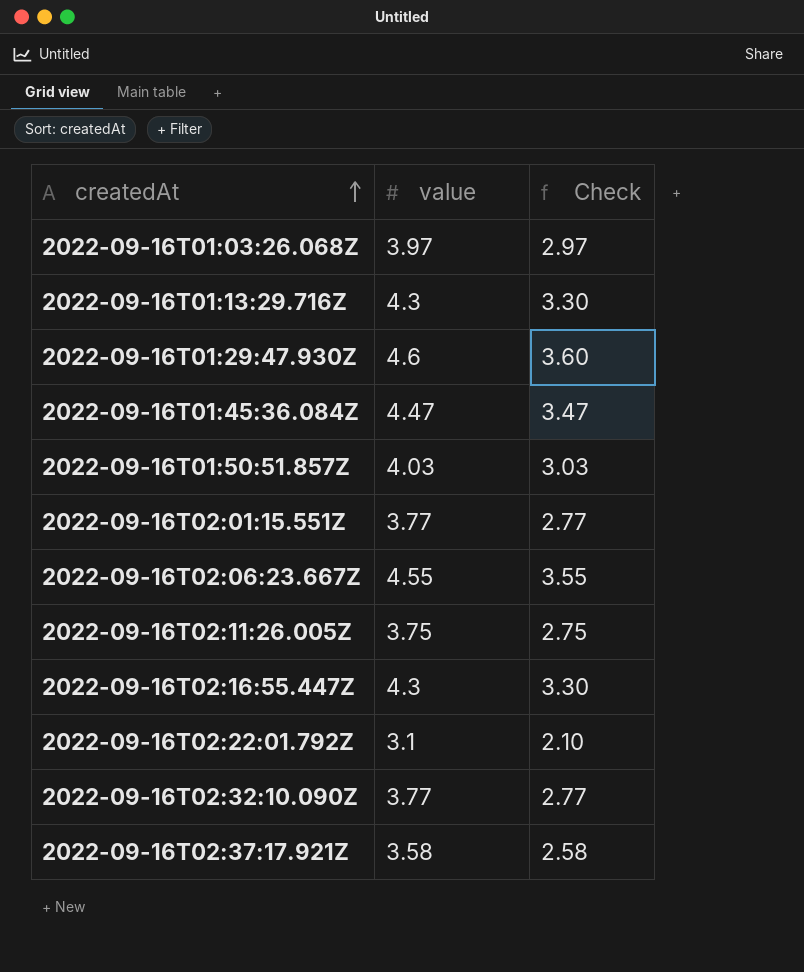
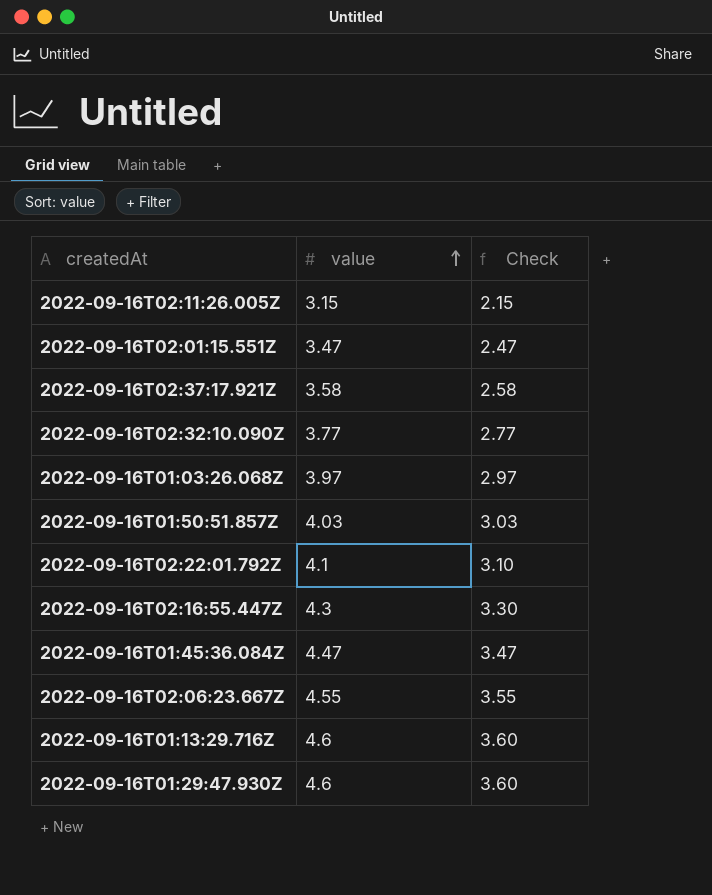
row order: createdAt ascending -> value ascending
2022-09-16T02:11:26.005Z | value: 3.75 -> 3.15
2022-09-16T02:11:26.005Z | Check: 2.75 -> 2.15
2022-09-16T02:01:15.551Z | value: 3.77 -> 3.47
2022-09-16T02:01:15.551Z | Check: 2.77 -> 2.47
2022-09-16T02:22:01.792Z | value: 3.1 -> 4.1
2022-09-16T02:22:01.792Z | Check: 2.10 -> 3.10
2022-09-16T01:13:29.716Z | value: 4.3 -> 4.6
2022-09-16T01:13:29.716Z | Check: 3.30 -> 3.60

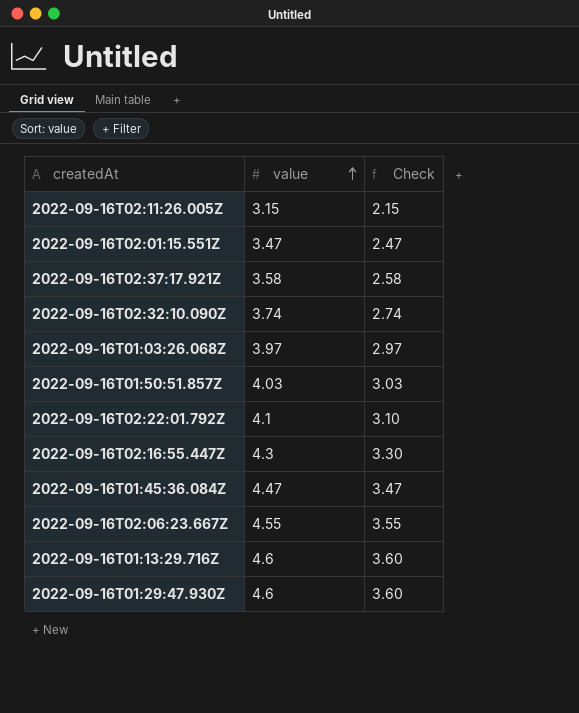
2022-09-16T02:32:10.090Z | value: 3.77 -> 3.74
2022-09-16T02:32:10.090Z | Check: 2.77 -> 2.74

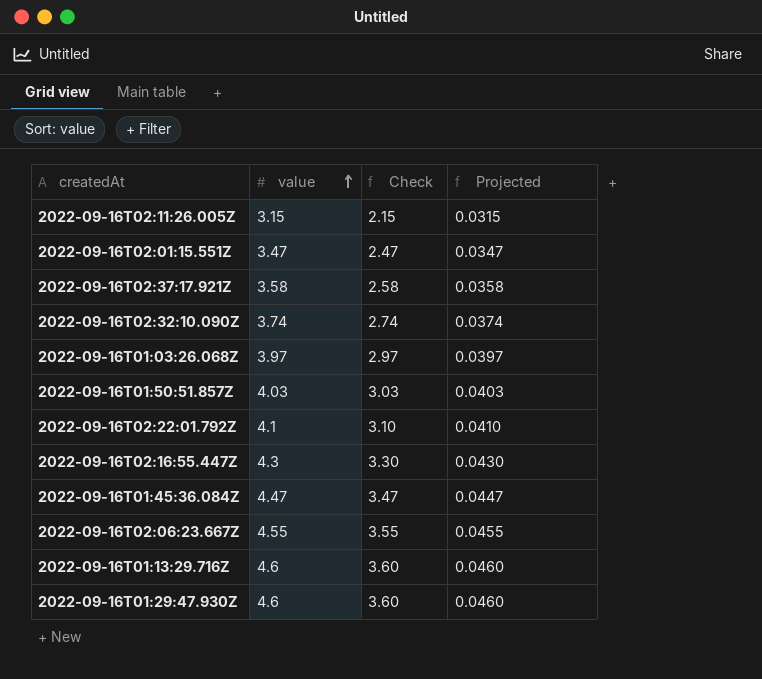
column Projected | formula: none -> [value] * 0.01

